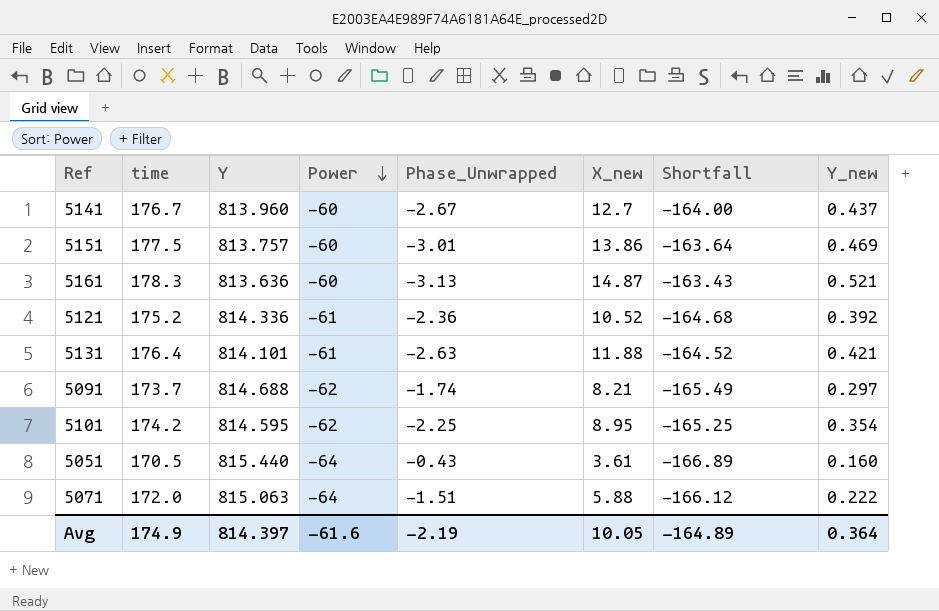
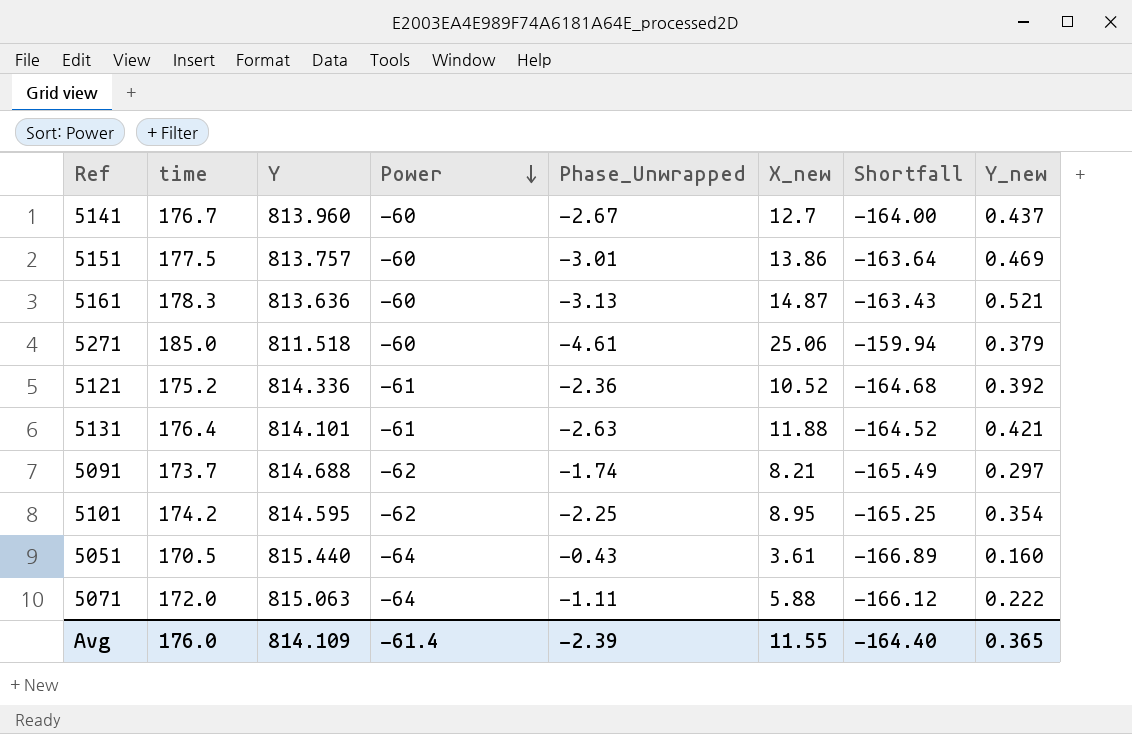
row 5271: none -> 185.0 | 811.518 | -60 | -4.61 | 25.06 | -159.94 | 0.379
5071 | Phase_Unwrapped: -1.51 -> -1.11
Avg | time: 174.9 -> 176.0
Avg | Y: 814.397 -> 814.109
Avg | Power: -61.6 -> -61.4
Avg | Phase_Unwrapped: -2.19 -> -2.39
Avg | X_new: 10.05 -> 11.55
Avg | Shortfall: -164.89 -> -164.40
Avg | Y_new: 0.364 -> 0.365

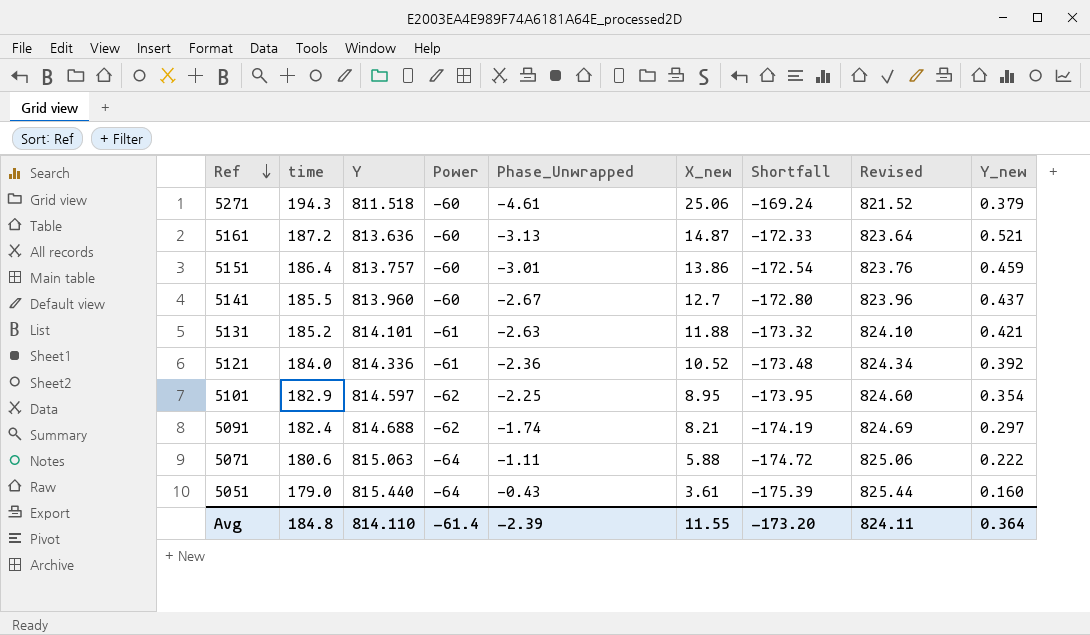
row order: Power descending -> Ref descending
column Revised | formula: none -> [Y] + 10
5271 | time: 185.0 -> 194.3
5271 | Shortfall: -159.94 -> -169.24
5161 | time: 178.3 -> 187.2
5161 | Shortfall: -163.43 -> -172.33
5151 | time: 177.5 -> 186.4
5151 | Shortfall: -163.64 -> -172.54
5151 | Y_new: 0.469 -> 0.459
5141 | time: 176.7 -> 185.5
5141 | Shortfall: -164.00 -> -172.80
5131 | time: 176.4 -> 185.2
5131 | Shortfall: -164.52 -> -173.32
5121 | time: 175.2 -> 184.0
5121 | Shortfall: -164.68 -> -173.48
5101 | time: 174.2 -> 182.9
5101 | Y: 814.595 -> 814.597
5101 | Shortfall: -165.25 -> -173.95
5091 | time: 173.7 -> 182.4
5091 | Shortfall: -165.49 -> -174.19
5071 | time: 172.0 -> 180.6
5071 | Shortfall: -166.12 -> -174.72
5051 | time: 170.5 -> 179.0
5051 | Shortfall: -166.89 -> -175.39
Avg | time: 176.0 -> 184.8
Avg | Y: 814.109 -> 814.110
Avg | Shortfall: -164.40 -> -173.20
Avg | Y_new: 0.365 -> 0.364

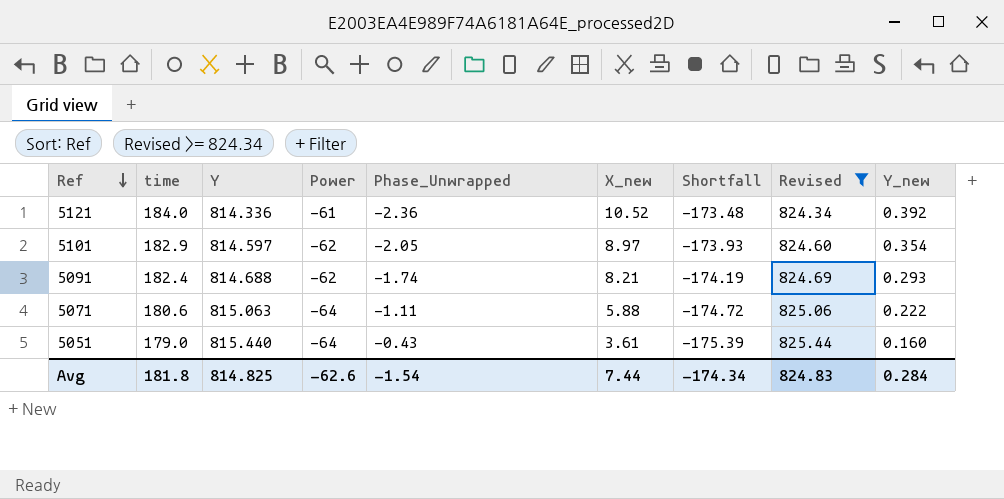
filter: none -> Revised >= 824.34
5101 | Phase_Unwrapped: -2.25 -> -2.05
5101 | X_new: 8.95 -> 8.97
5101 | Shortfall: -173.95 -> -173.93
5091 | Y_new: 0.297 -> 0.293
Avg | time: 184.8 -> 181.8
Avg | Y: 814.110 -> 814.825
Avg | Power: -61.4 -> -62.6
Avg | Phase_Unwrapped: -2.39 -> -1.54
Avg | X_new: 11.55 -> 7.44
Avg | Shortfall: -173.20 -> -174.34
Avg | Revised: 824.11 -> 824.83
Avg | Y_new: 0.364 -> 0.284

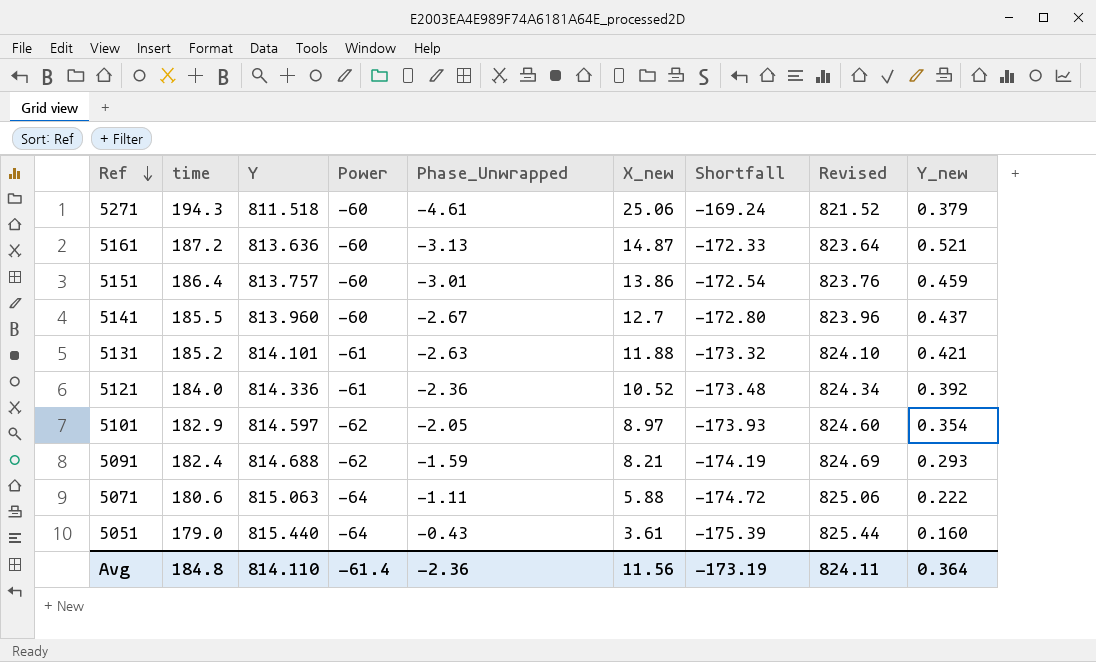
filter: Revised >= 824.34 -> none
5091 | Phase_Unwrapped: -1.74 -> -1.59
Avg | time: 181.8 -> 184.8
Avg | Y: 814.825 -> 814.110
Avg | Power: -62.6 -> -61.4
Avg | Phase_Unwrapped: -1.54 -> -2.36
Avg | X_new: 7.44 -> 11.56
Avg | Shortfall: -174.34 -> -173.19
Avg | Revised: 824.83 -> 824.11
Avg | Y_new: 0.284 -> 0.364

